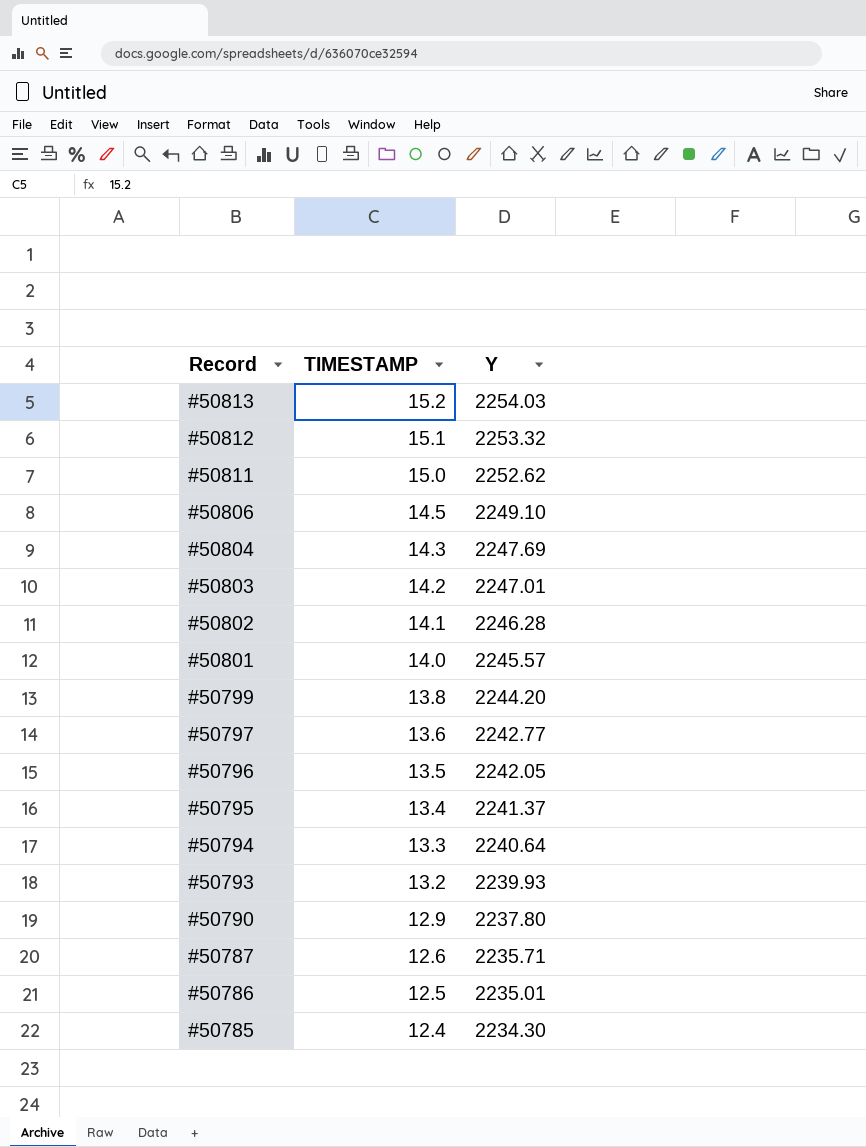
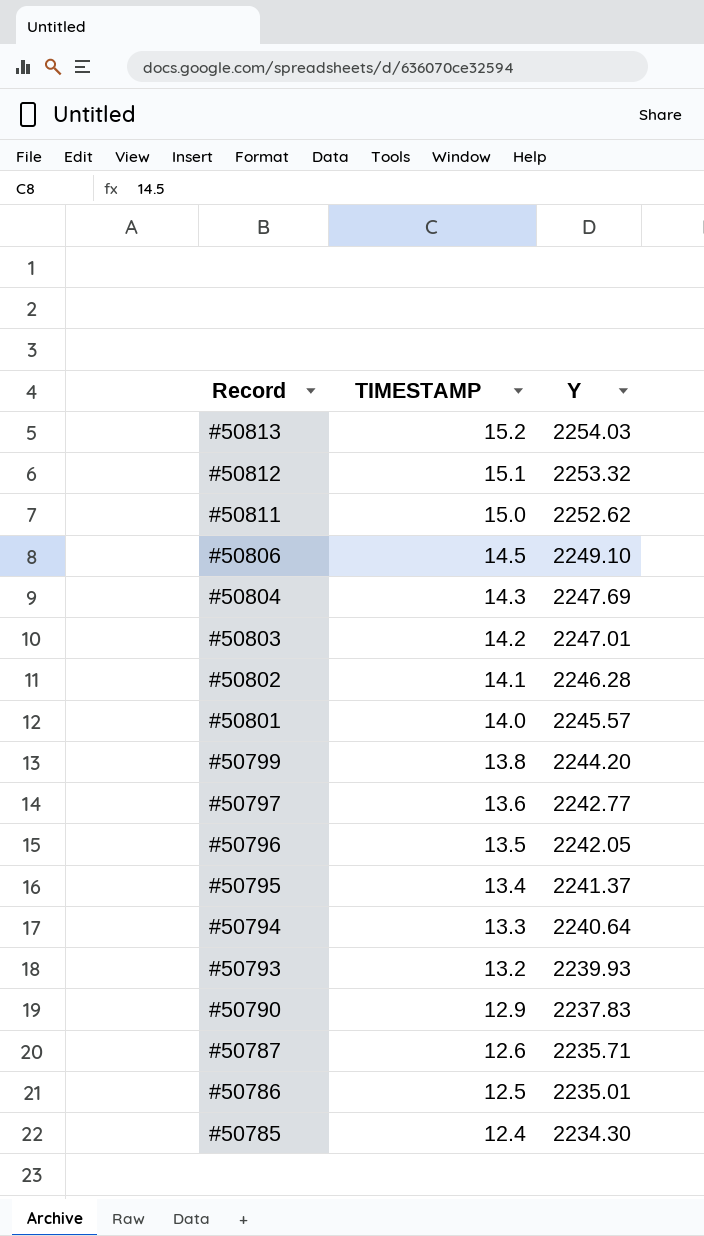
#50790 | Y: 2237.80 -> 2237.83

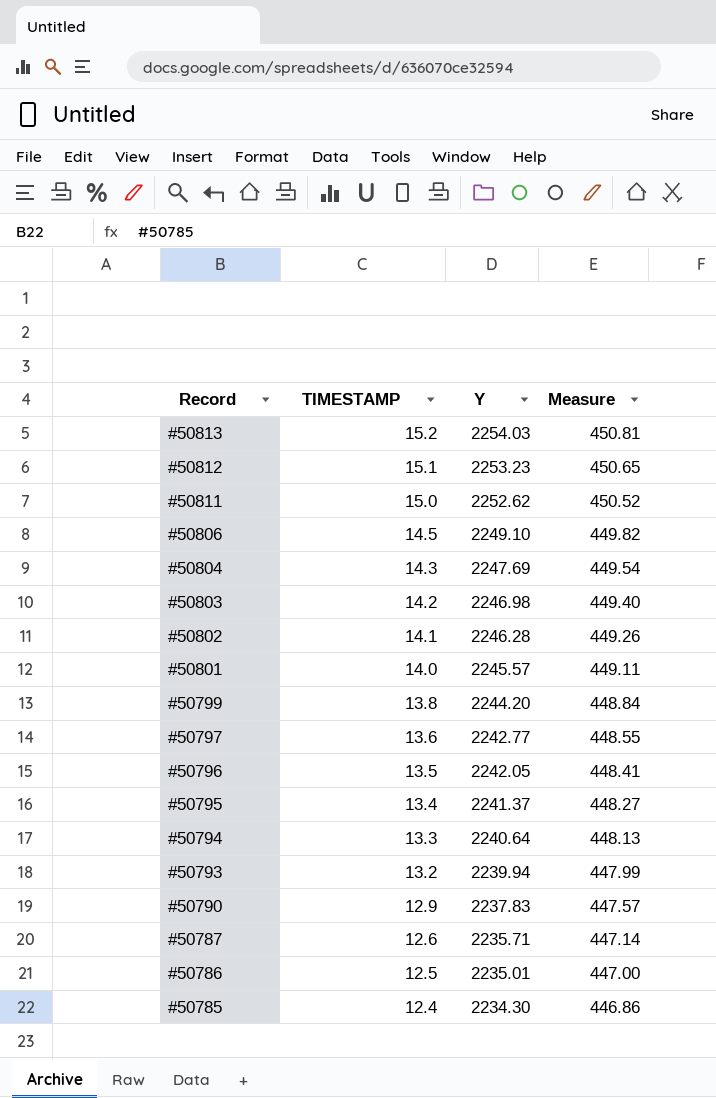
column Measure | formula: none -> [Y] * 0.2
#50812 | Y: 2253.32 -> 2253.23
#50803 | Y: 2247.01 -> 2246.98
#50793 | Y: 2239.93 -> 2239.94

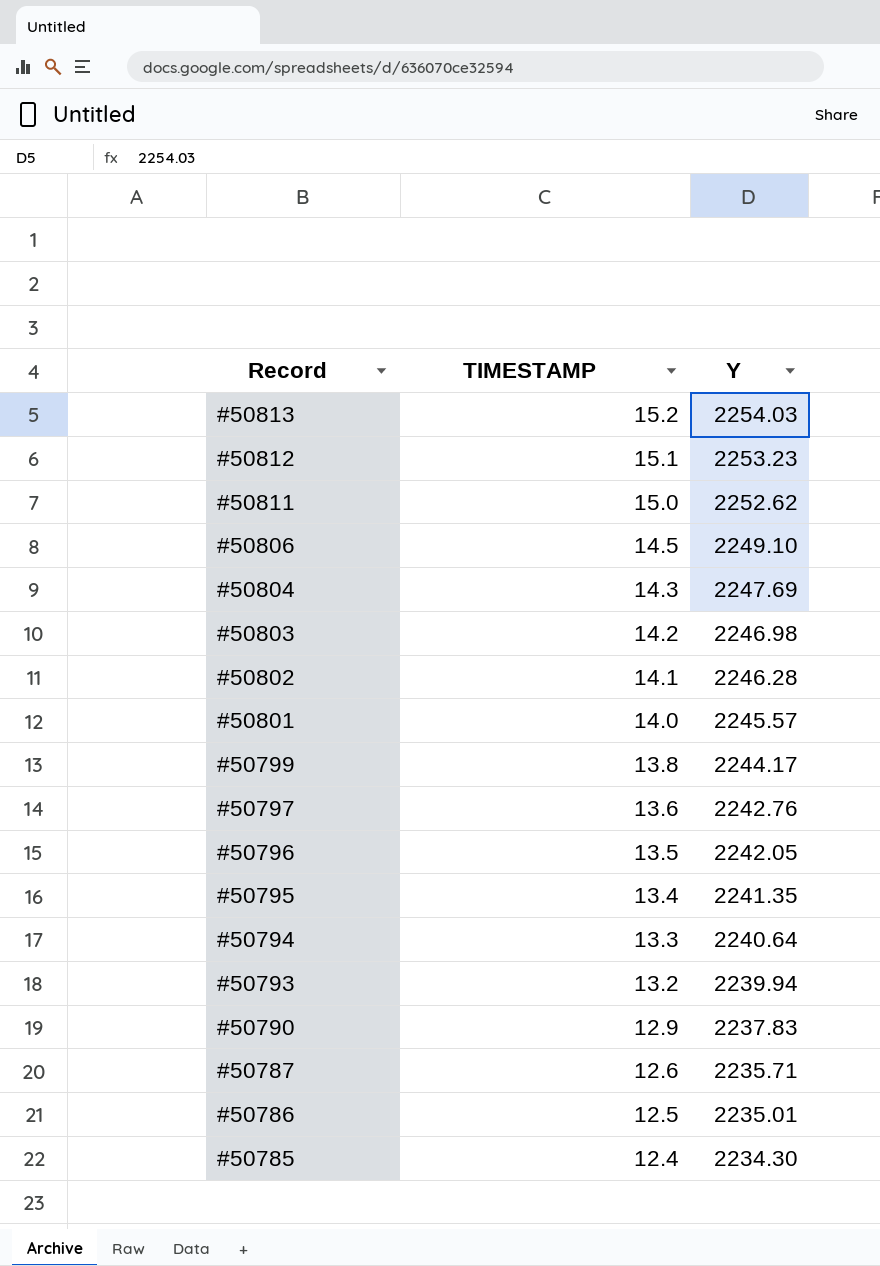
column Measure | formula: [Y] * 0.2 -> none
#50799 | Y: 2244.20 -> 2244.17
#50797 | Y: 2242.77 -> 2242.76
#50795 | Y: 2241.37 -> 2241.35

